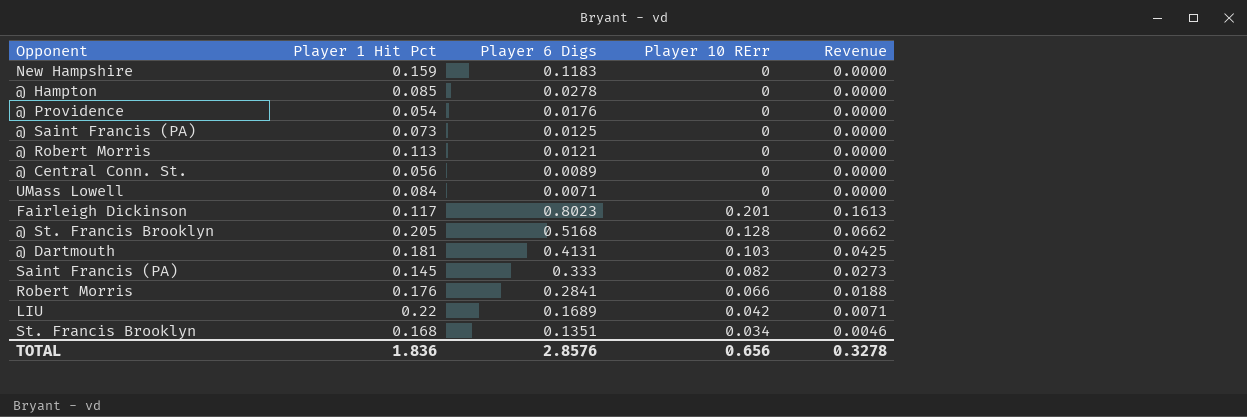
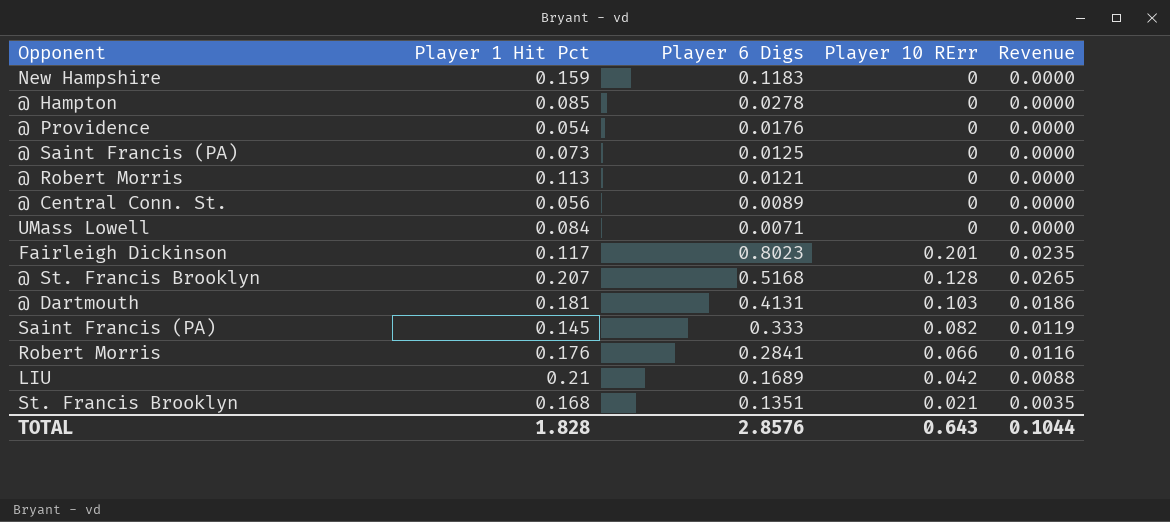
column Revenue | formula: [Player 6 Digs] * [Player 10 RErr] -> [Player 1 Hit Pct] * [Player 10 RErr]
@ St. Francis Brooklyn | Player 1 Hit Pct: 0.205 -> 0.207
LIU | Player 1 Hit Pct: 0.22 -> 0.21
St. Francis Brooklyn | Player 10 RErr: 0.034 -> 0.021
TOTAL | Player 1 Hit Pct: 1.836 -> 1.828
TOTAL | Player 10 RErr: 0.656 -> 0.643
TOTAL | Revenue: 0.3278 -> 0.1044

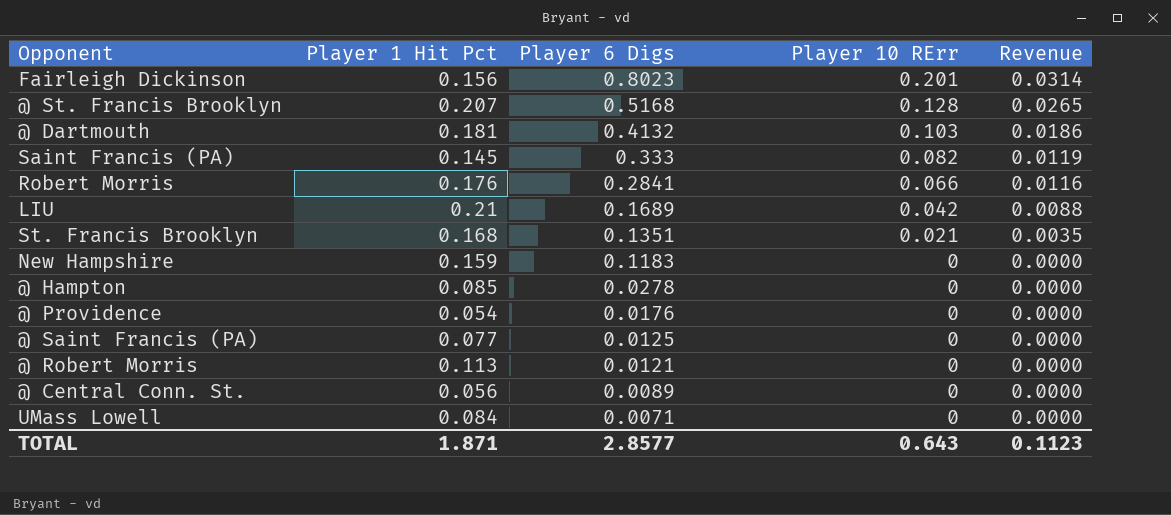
row order: none -> Player 6 Digs descending
Fairleigh Dickinson | Player 1 Hit Pct: 0.117 -> 0.156
Fairleigh Dickinson | Revenue: 0.0235 -> 0.0314
@ Dartmouth | Player 6 Digs: 0.4131 -> 0.4132
@ Saint Francis (PA) | Player 1 Hit Pct: 0.073 -> 0.077
TOTAL | Player 1 Hit Pct: 1.828 -> 1.871
TOTAL | Player 6 Digs: 2.8576 -> 2.8577
TOTAL | Revenue: 0.1044 -> 0.1123

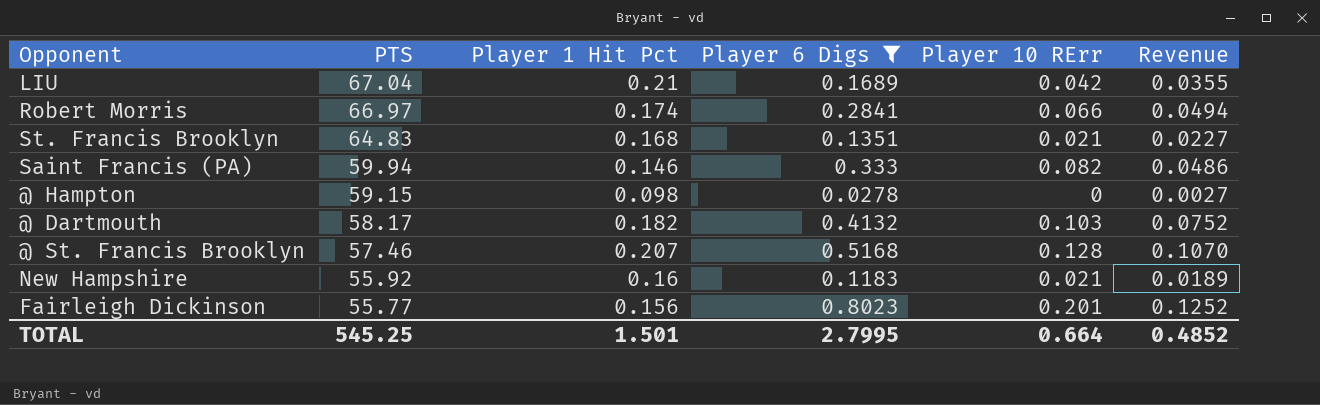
filter: none -> Player 6 Digs >= 0.0278
row order: Player 6 Digs descending -> PTS descending
column PTS | position: none -> 2
column Revenue | formula: [Player 1 Hit Pct] * [Player 10 RErr] -> [Player 1 Hit Pct] * [Player 6 Digs]
Robert Morris | Player 1 Hit Pct: 0.176 -> 0.174
Saint Francis (PA) | Player 1 Hit Pct: 0.145 -> 0.146
@ Hampton | Player 1 Hit Pct: 0.085 -> 0.098
@ Dartmouth | Player 1 Hit Pct: 0.181 -> 0.182
New Hampshire | Player 1 Hit Pct: 0.159 -> 0.16
New Hampshire | Player 10 RErr: 0 -> 0.021
TOTAL | Player 1 Hit Pct: 1.871 -> 1.501
TOTAL | Player 6 Digs: 2.8577 -> 2.7995
TOTAL | Player 10 RErr: 0.643 -> 0.664
TOTAL | Revenue: 0.1123 -> 0.4852

